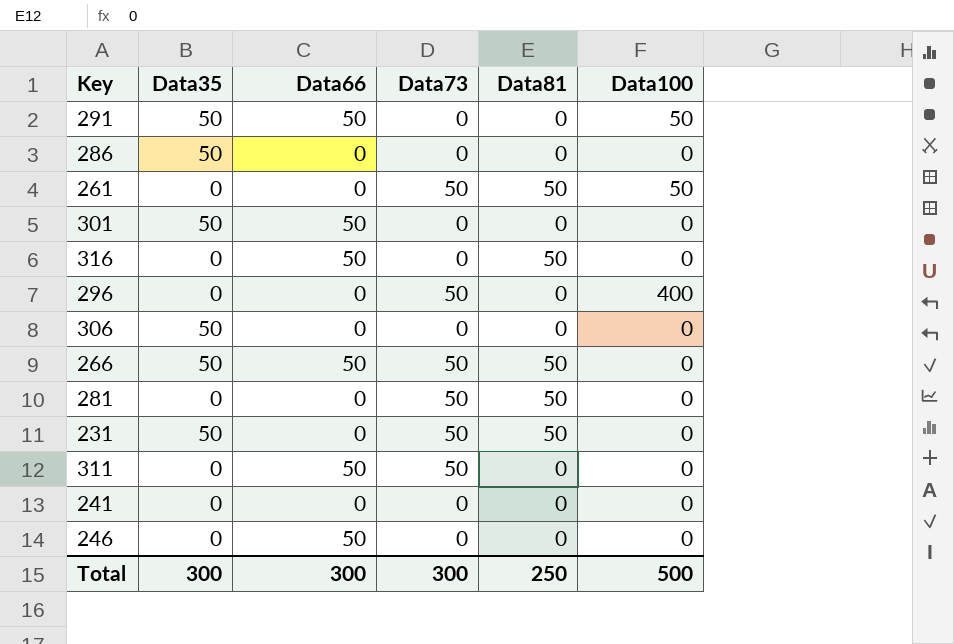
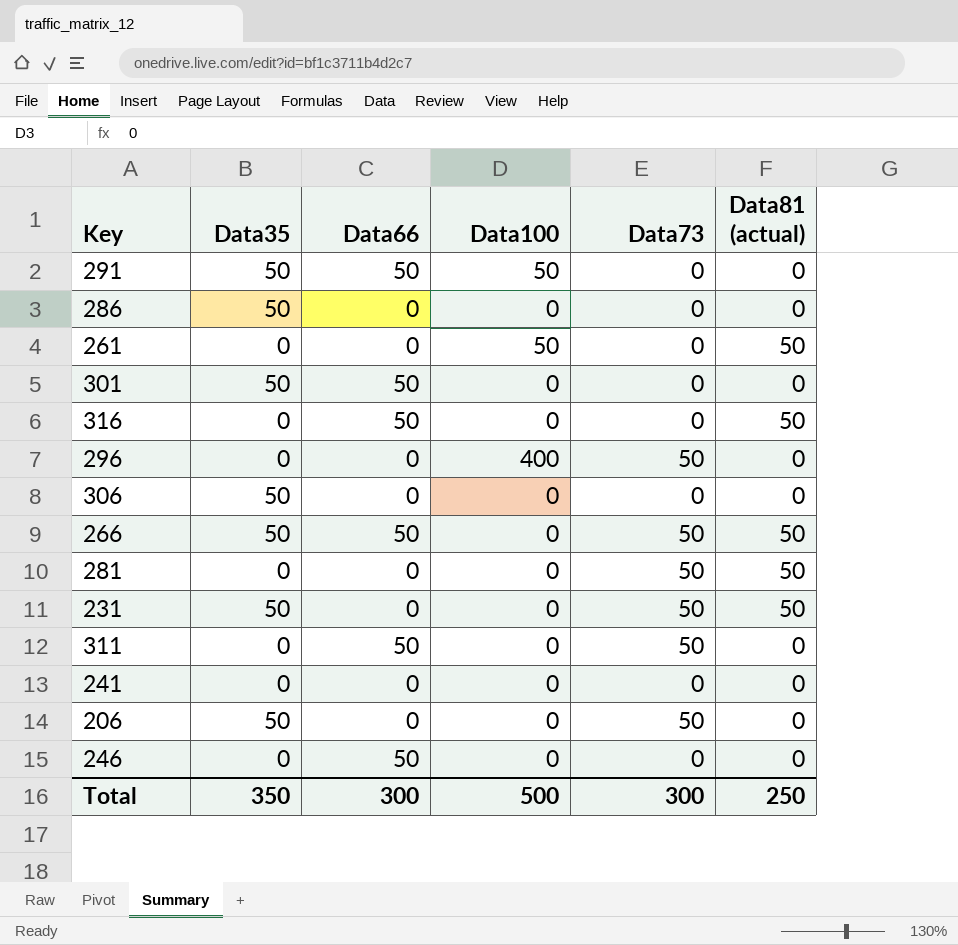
column Data100 | position: 6 -> 4
column name: Data81 -> Data81 (actual)
261 | Data73: 50 -> 0
row 206: none -> 50 | 0 | 0 | 50 | 0
Total | Data35: 300 -> 350

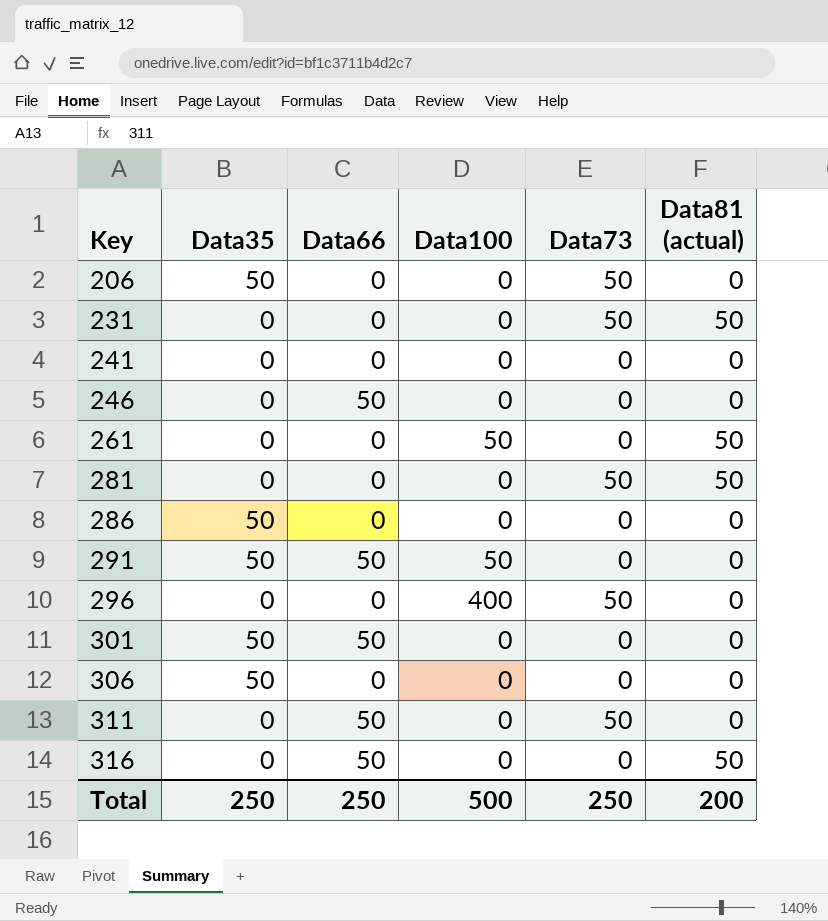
row order: none -> Key ascending
row 266: 50 | 50 | 0 | 50 | 50 -> none
231 | Data35: 50 -> 0
Total | Data35: 350 -> 250
Total | Data66: 300 -> 250
Total | Data73: 300 -> 250
Total | Data81 (actual): 250 -> 200

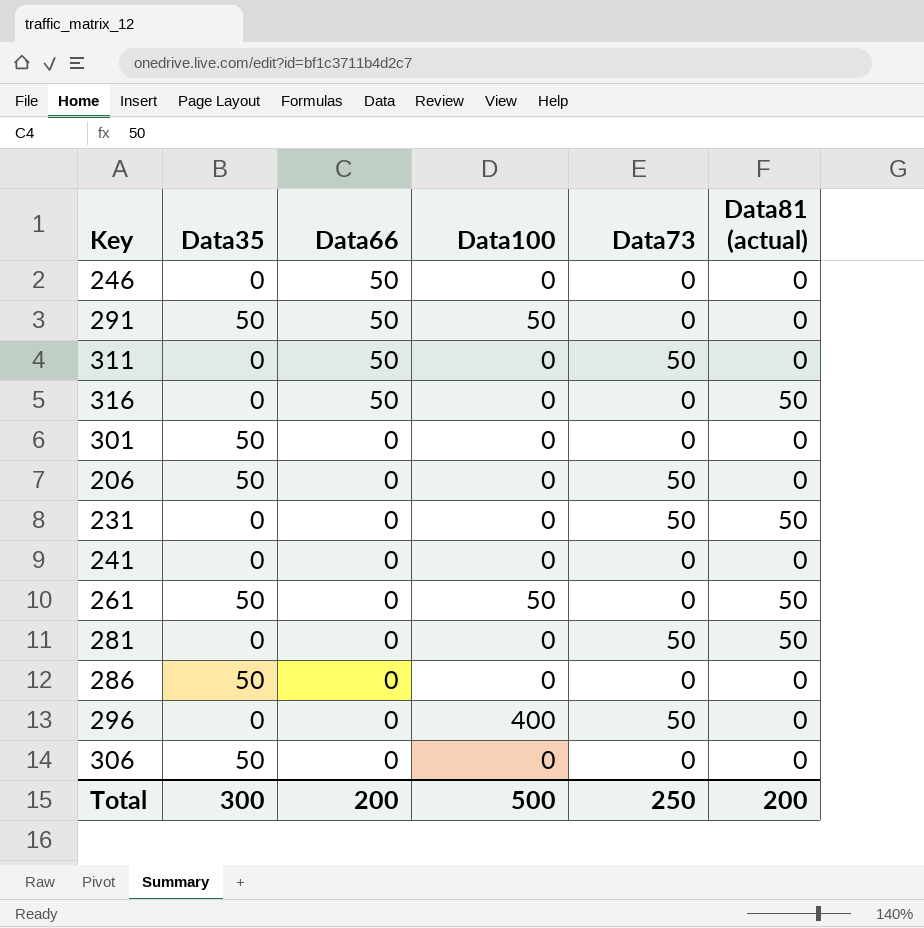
row order: Key ascending -> Data66 descending
301 | Data66: 50 -> 0
261 | Data35: 0 -> 50
Total | Data35: 250 -> 300
Total | Data66: 250 -> 200

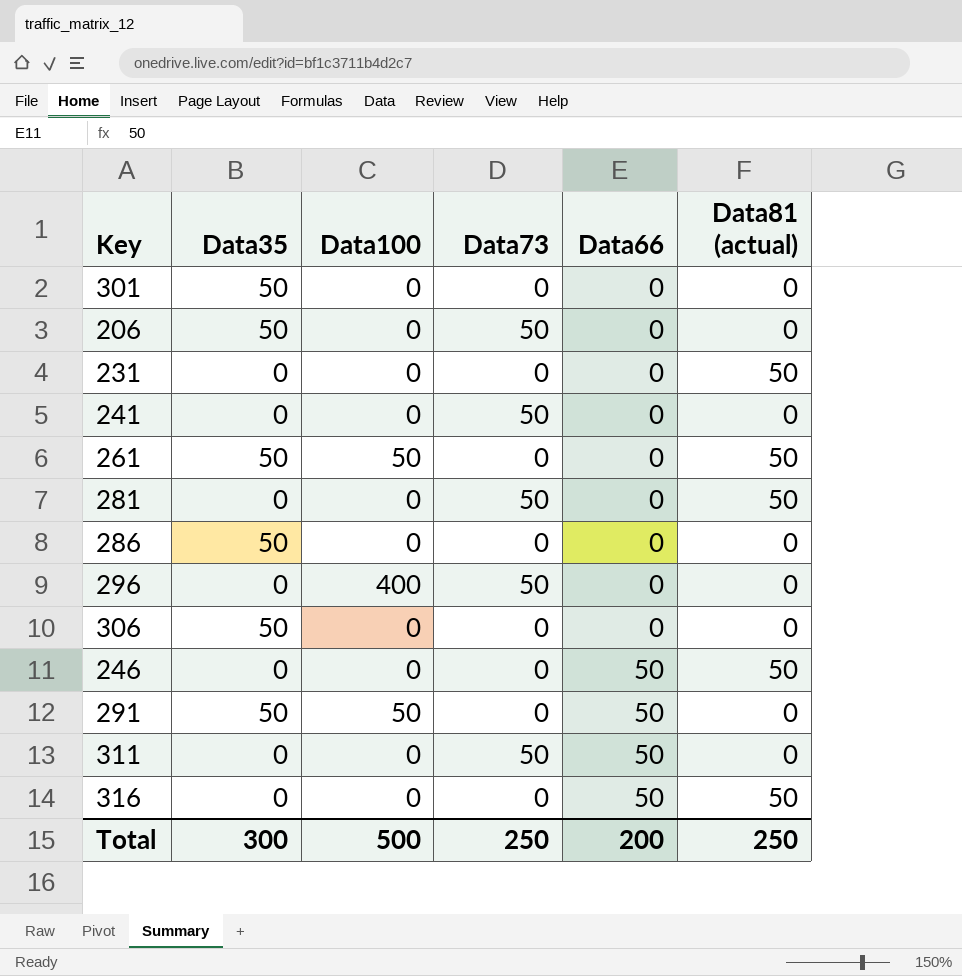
row order: Data66 descending -> Data66 ascending
column Data66 | position: 3 -> 5
231 | Data73: 50 -> 0
241 | Data73: 0 -> 50
246 | Data81 (actual): 0 -> 50
Total | Data81 (actual): 200 -> 250

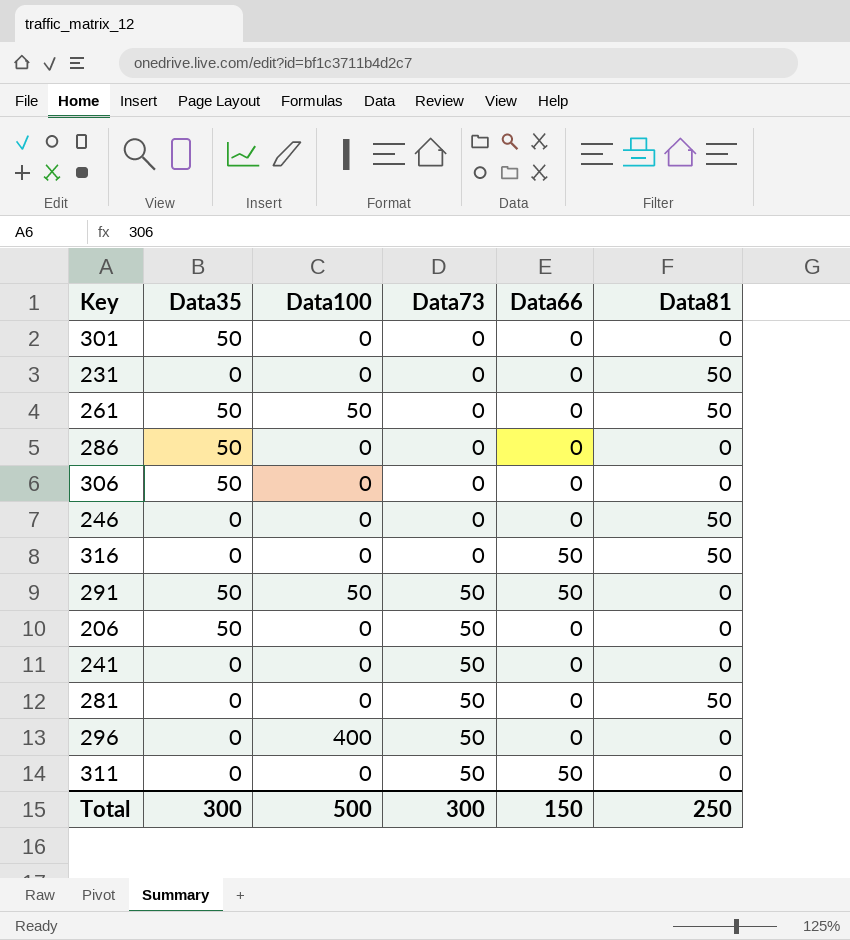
row order: Data66 ascending -> Data73 ascending
column name: Data81 (actual) -> Data81
246 | Data66: 50 -> 0
291 | Data73: 0 -> 50
Total | Data73: 250 -> 300
Total | Data66: 200 -> 150

